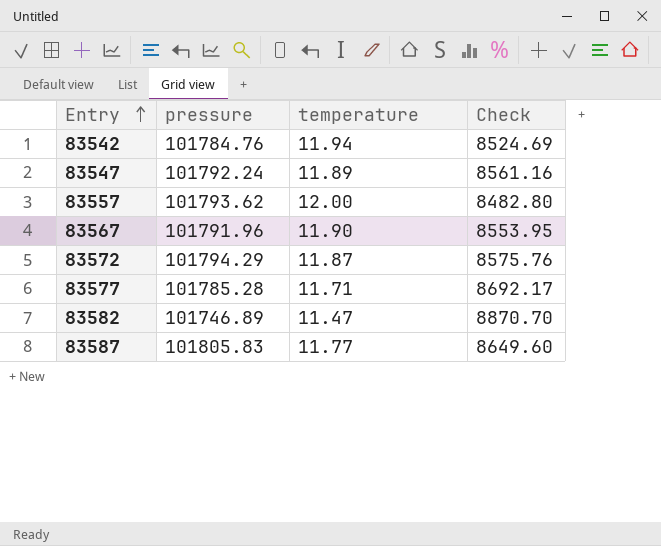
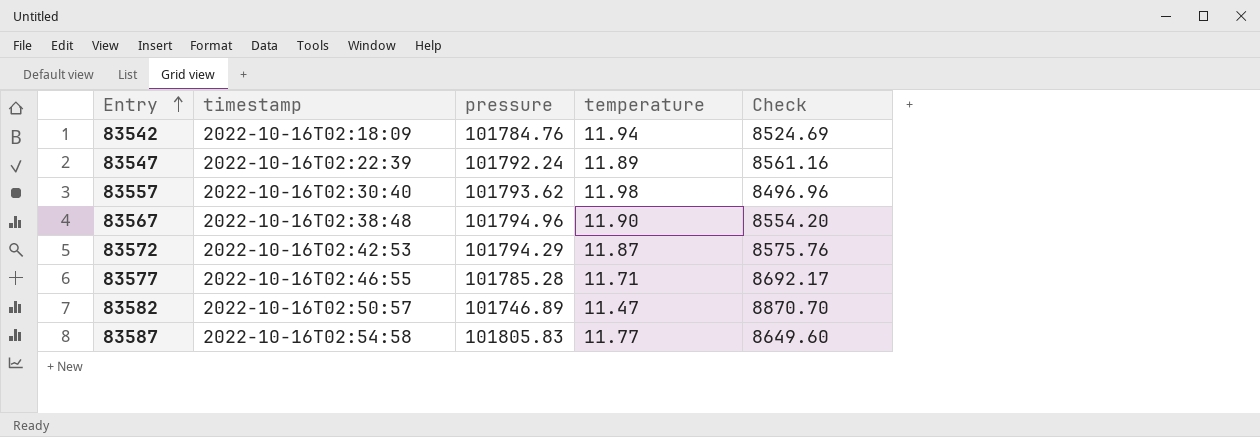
column timestamp | position: none -> 2
83557 | temperature: 12.00 -> 11.98
83557 | Check: 8482.80 -> 8496.96
83567 | pressure: 101791.96 -> 101794.96
83567 | Check: 8553.95 -> 8554.20

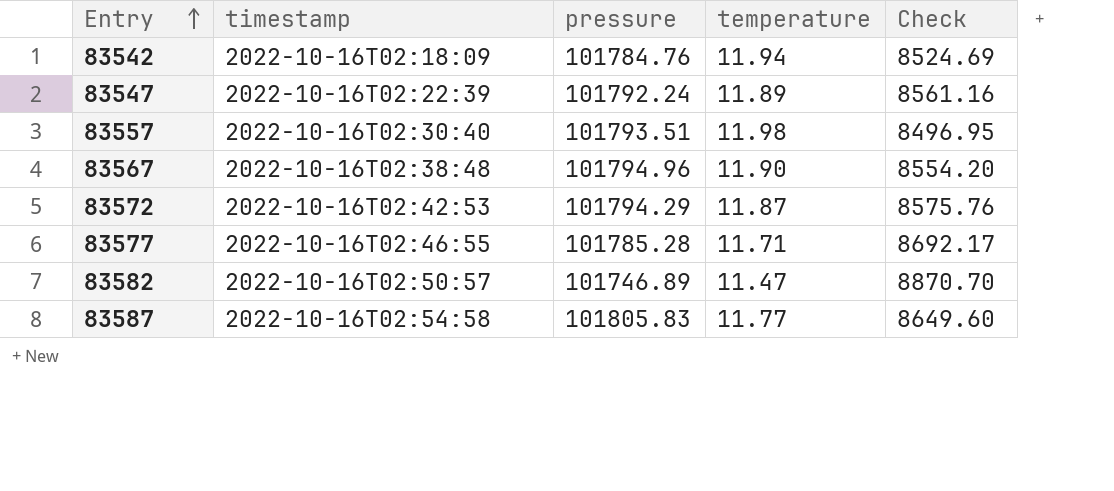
83557 | pressure: 101793.62 -> 101793.51
83557 | Check: 8496.96 -> 8496.95

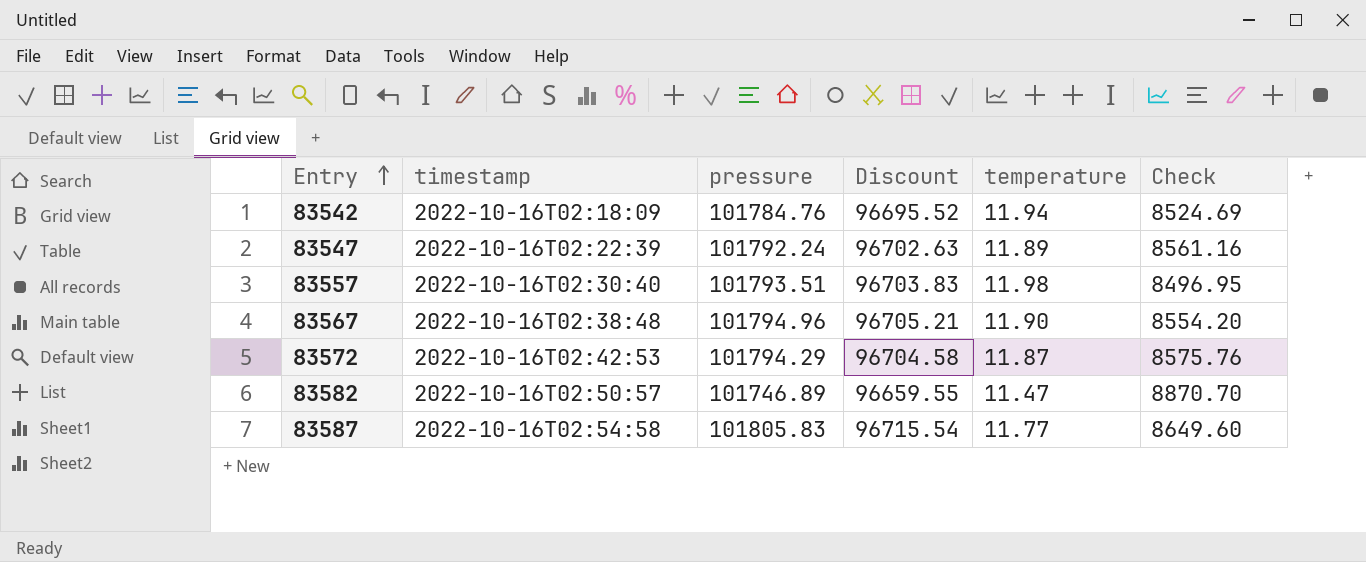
column Discount | formula: none -> [pressure] * 0.95
row 83577: 2022-10-16T02:46:55 | 101785.28 | 11.71 | 8692.17 -> none

